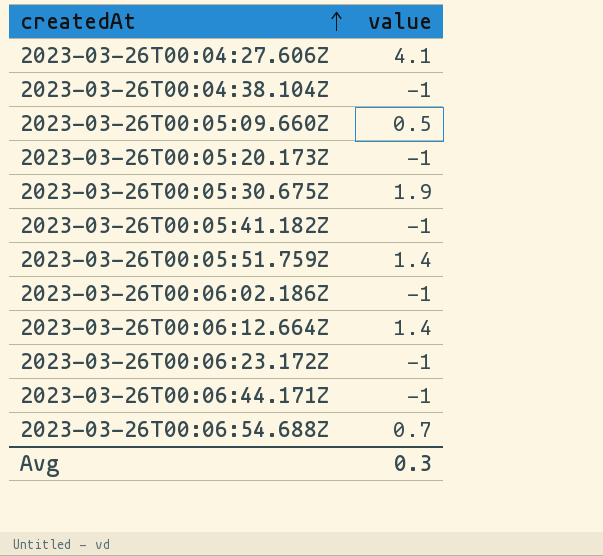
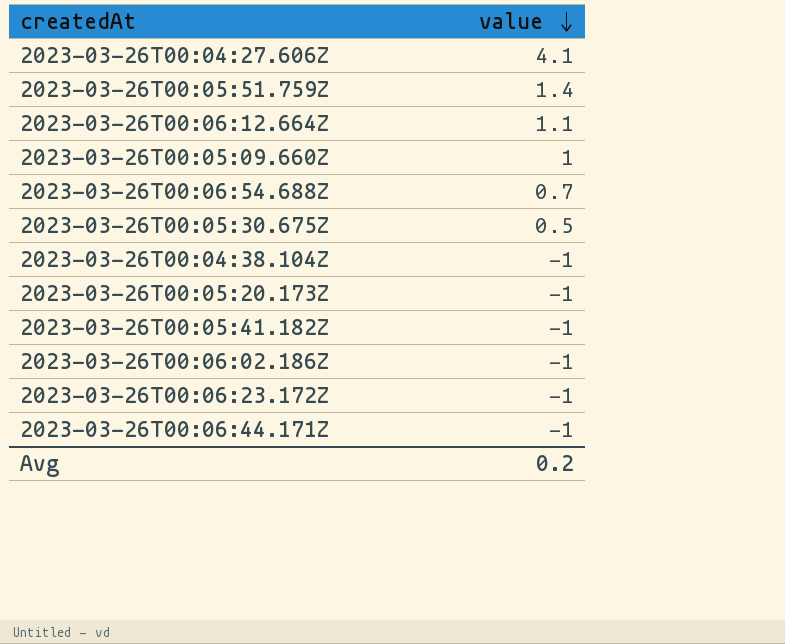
row order: createdAt ascending -> value descending
2023-03-26T00:06:12.664Z | value: 1.4 -> 1.1
2023-03-26T00:05:09.660Z | value: 0.5 -> 1
2023-03-26T00:05:30.675Z | value: 1.9 -> 0.5
Avg | value: 0.3 -> 0.2

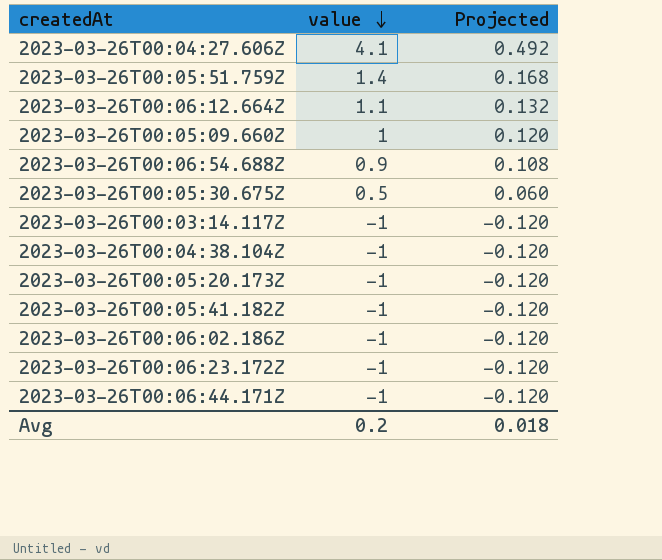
column Projected | formula: none -> [value] * 0.12
2023-03-26T00:06:54.688Z | value: 0.7 -> 0.9
row 2023-03-26T00:03:14.117Z: none -> -1 | -0.120

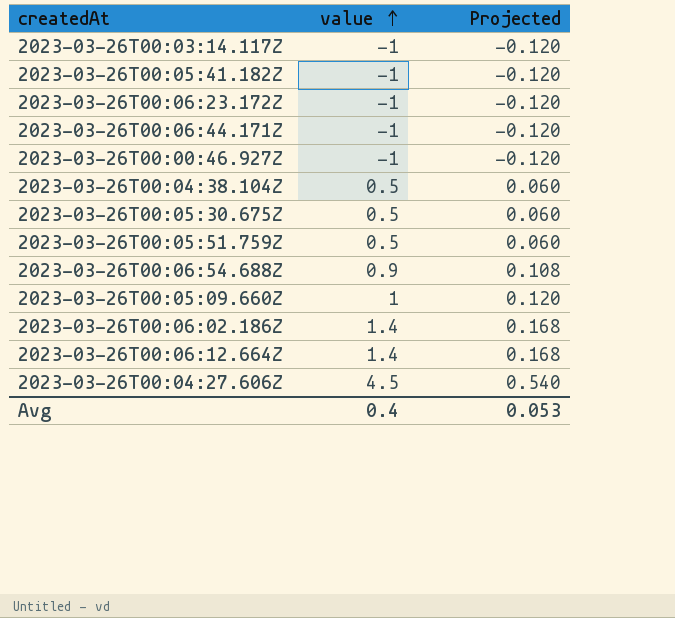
row order: value descending -> value ascending
row 2023-03-26T00:05:20.173Z: -1 | -0.120 -> none
row 2023-03-26T00:00:46.927Z: none -> -1 | -0.120
2023-03-26T00:04:38.104Z | value: -1 -> 0.5
2023-03-26T00:04:38.104Z | Projected: -0.120 -> 0.060
2023-03-26T00:05:51.759Z | value: 1.4 -> 0.5
2023-03-26T00:05:51.759Z | Projected: 0.168 -> 0.060
2023-03-26T00:06:02.186Z | value: -1 -> 1.4
2023-03-26T00:06:02.186Z | Projected: -0.120 -> 0.168
2023-03-26T00:06:12.664Z | value: 1.1 -> 1.4
2023-03-26T00:06:12.664Z | Projected: 0.132 -> 0.168
2023-03-26T00:04:27.606Z | value: 4.1 -> 4.5
2023-03-26T00:04:27.606Z | Projected: 0.492 -> 0.540
Avg | value: 0.2 -> 0.4
Avg | Projected: 0.018 -> 0.053

